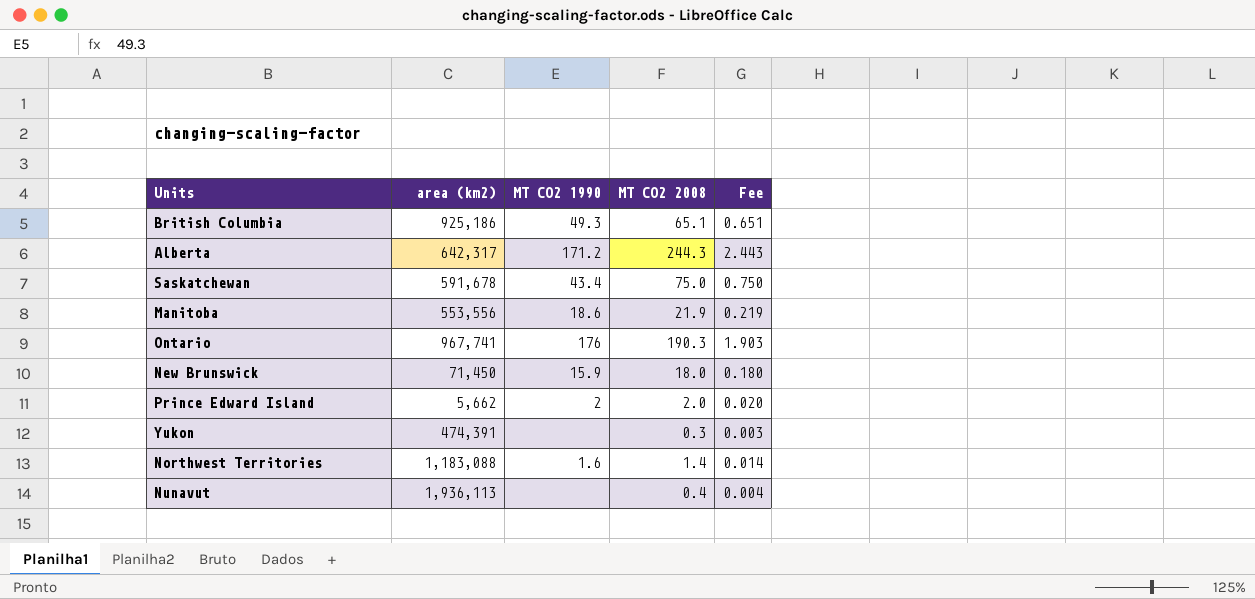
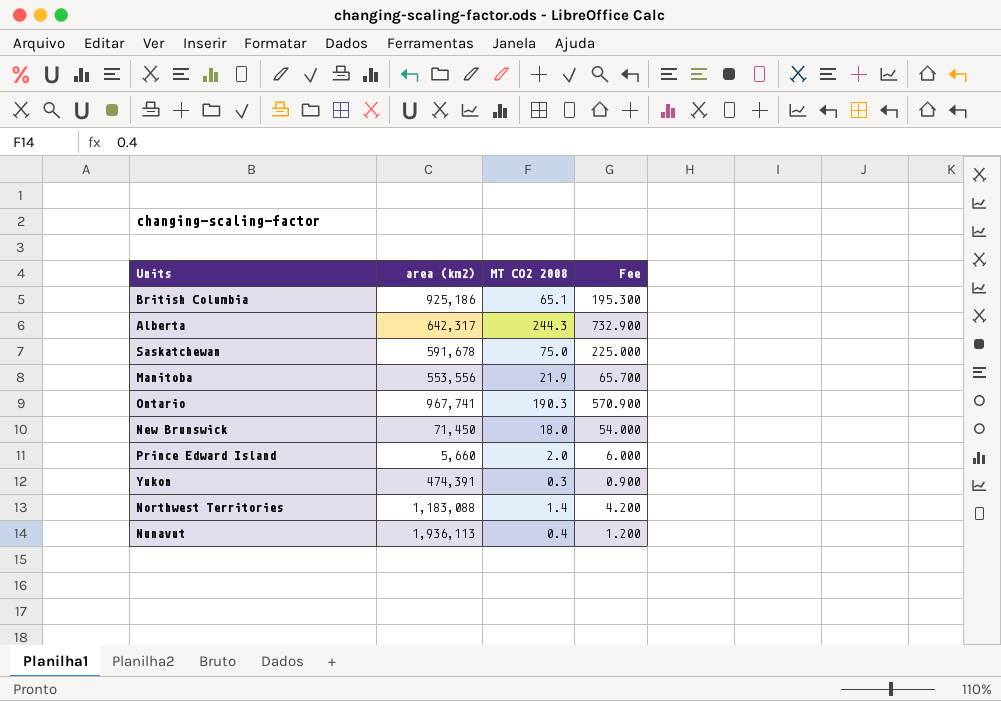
column MT CO2 1990 | position: 3 -> none
column Fee | formula: [MT CO2 2008] * 0.01 -> [MT CO2 2008] * 3
Prince Edward Island | area (km2): 5,662 -> 5,660

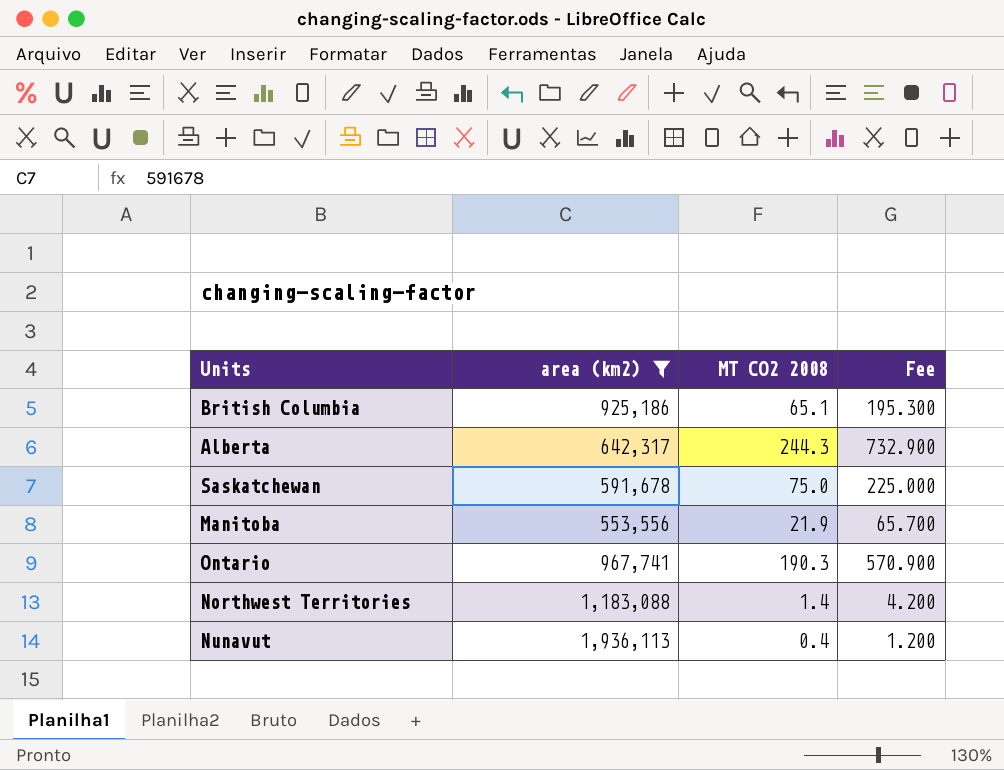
filter: none -> area (km2) >= 553,556

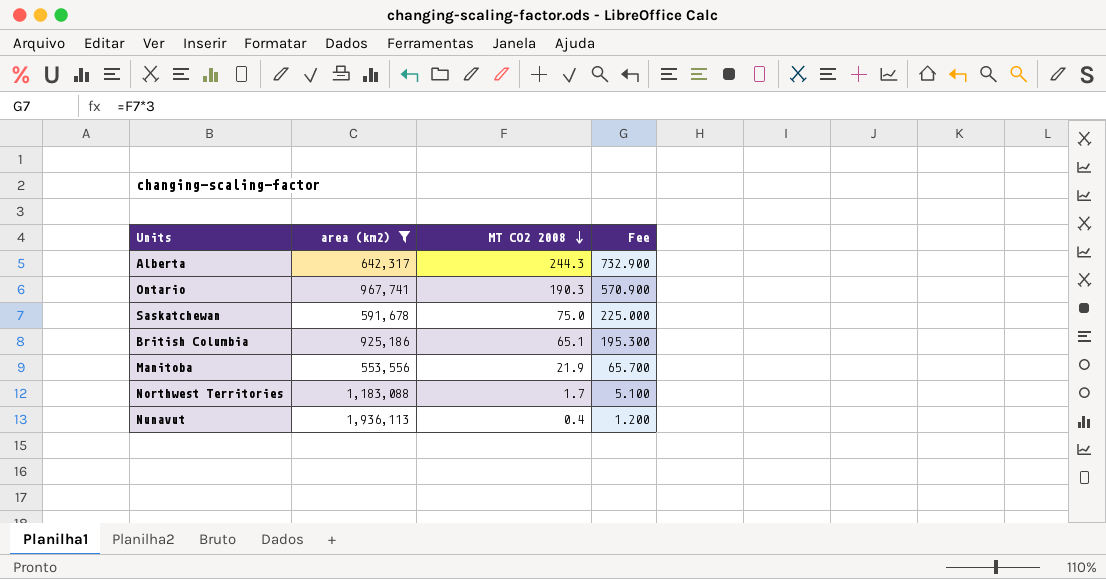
row order: none -> MT CO2 2008 descending
Northwest Territories | MT CO2 2008: 1.4 -> 1.7
Northwest Territories | Fee: 4.200 -> 5.100

